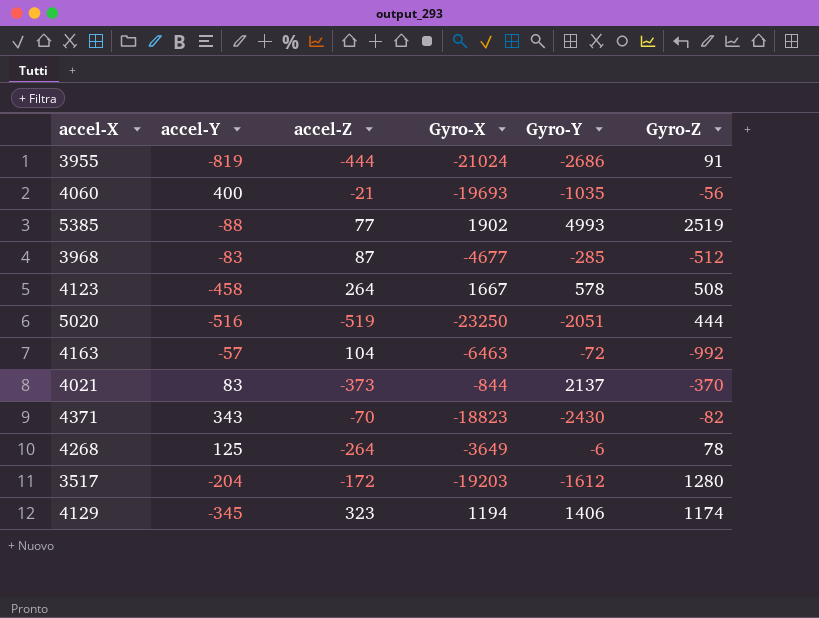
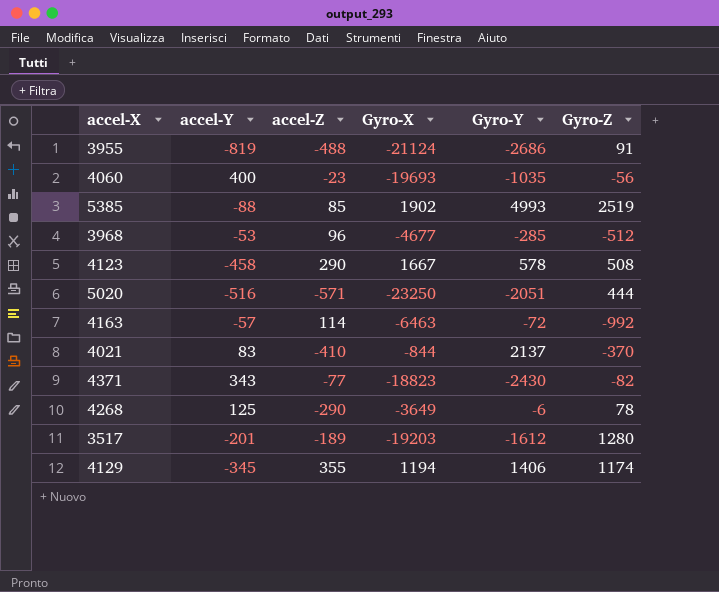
3955 | accel-Z: -444 -> -488
3955 | Gyro-X: -21024 -> -21124
4060 | accel-Z: -21 -> -23
5385 | accel-Z: 77 -> 85
3968 | accel-Y: -83 -> -53
3968 | accel-Z: 87 -> 96
4123 | accel-Z: 264 -> 290
5020 | accel-Z: -519 -> -571
4163 | accel-Z: 104 -> 114
4021 | accel-Z: -373 -> -410
4371 | accel-Z: -70 -> -77
4268 | accel-Z: -264 -> -290
3517 | accel-Y: -204 -> -201
3517 | accel-Z: -172 -> -189
4129 | accel-Z: 323 -> 355

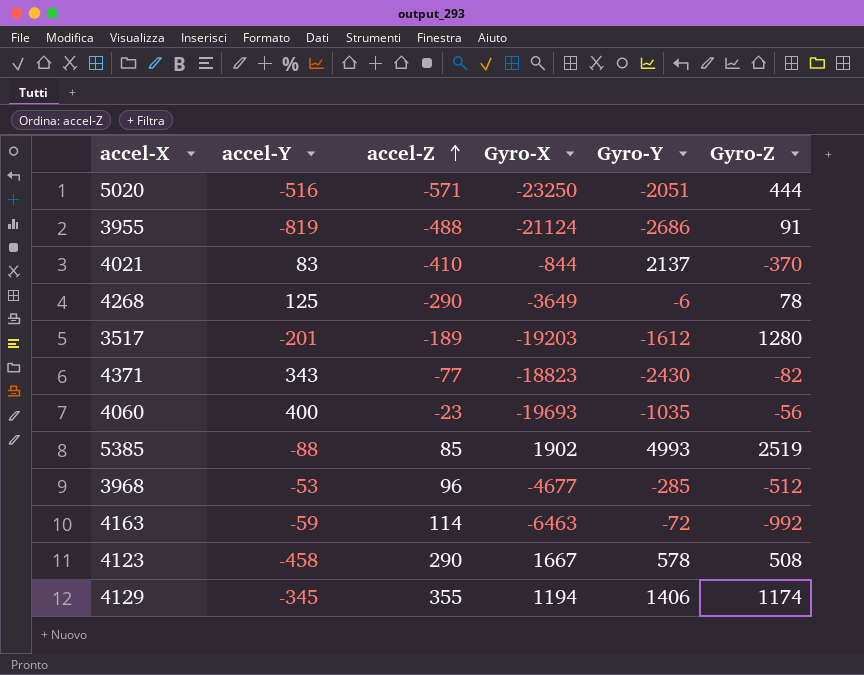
row order: none -> accel-Z ascending
4163 | accel-Y: -57 -> -59

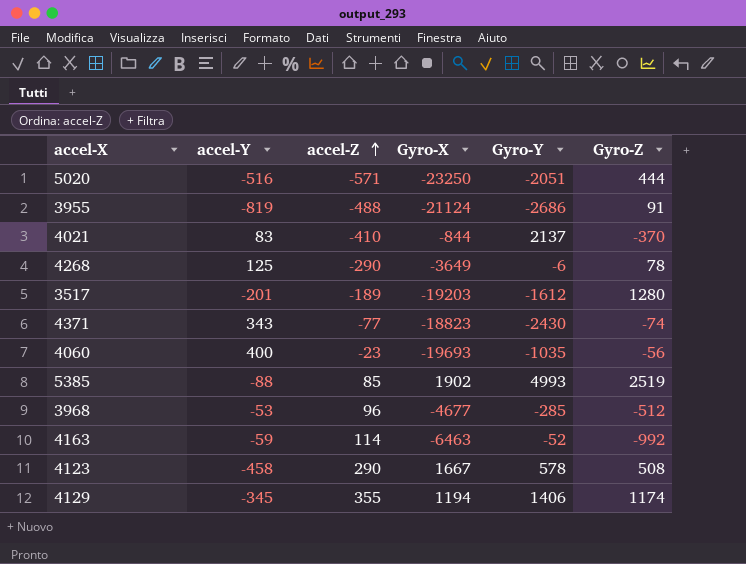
4371 | Gyro-Z: -82 -> -74
4163 | Gyro-Y: -72 -> -52

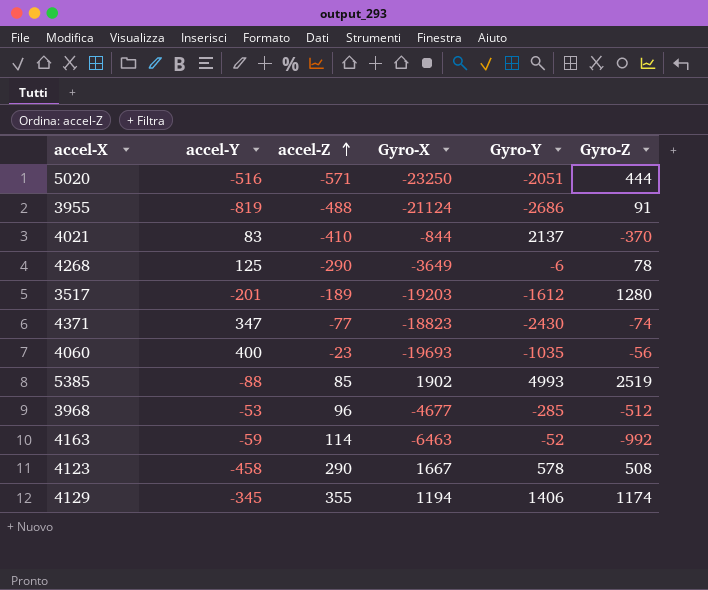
4371 | accel-Y: 343 -> 347

